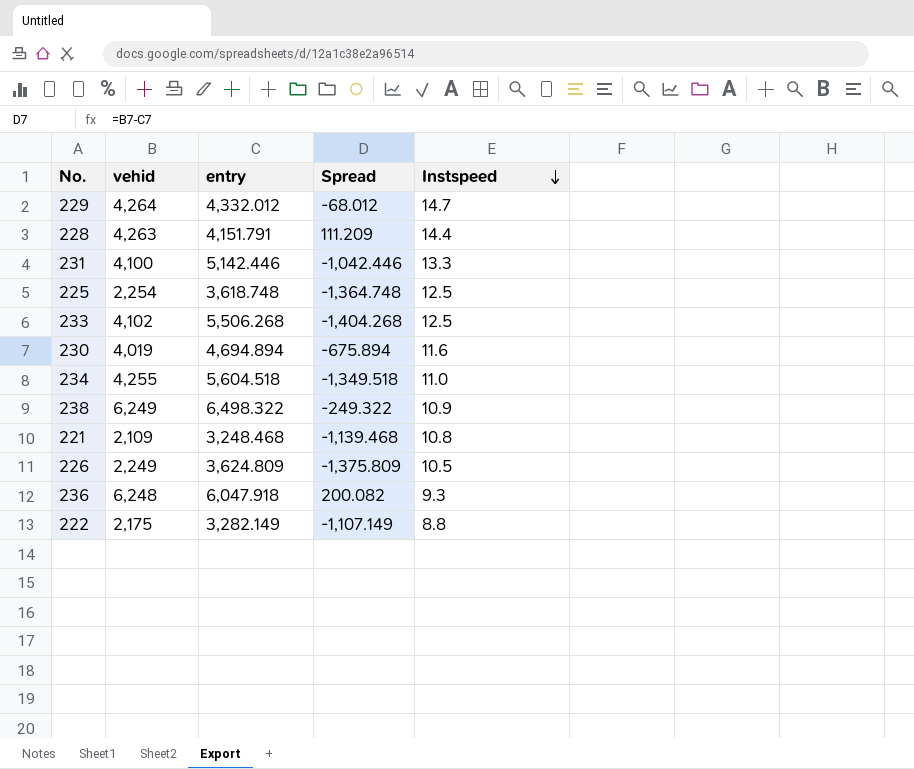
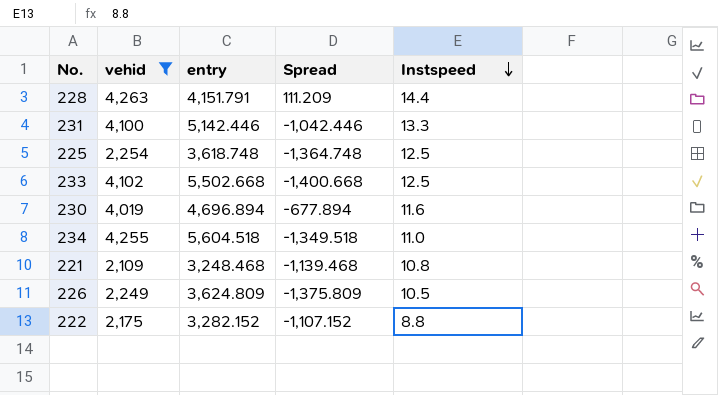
filter: none -> vehid <= 4,263
233 | entry: 5,506.268 -> 5,502.668
233 | Spread: -1,404.268 -> -1,400.668
230 | entry: 4,694.894 -> 4,696.894
230 | Spread: -675.894 -> -677.894
222 | entry: 3,282.149 -> 3,282.152
222 | Spread: -1,107.149 -> -1,107.152

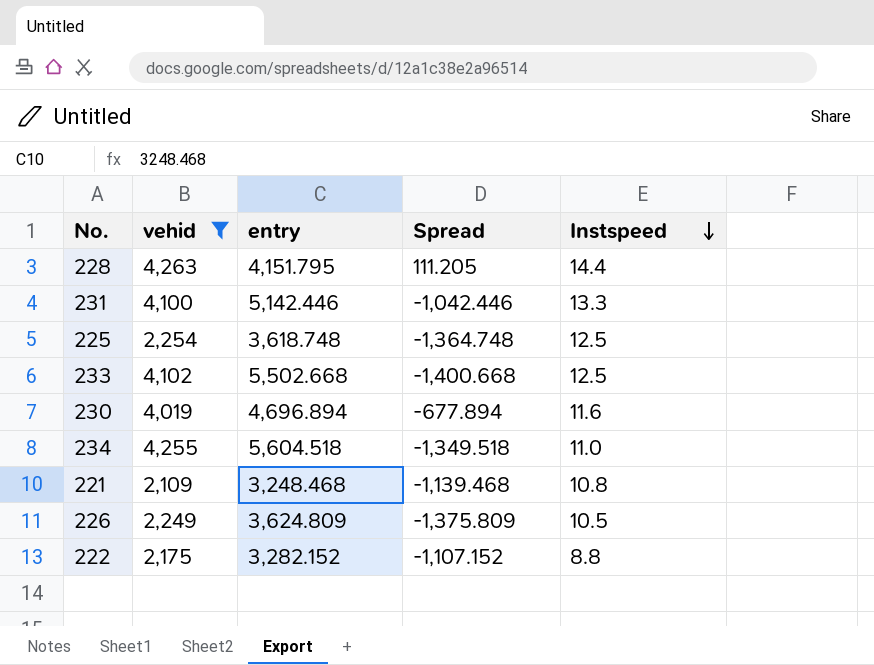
228 | entry: 4,151.791 -> 4,151.795
228 | Spread: 111.209 -> 111.205

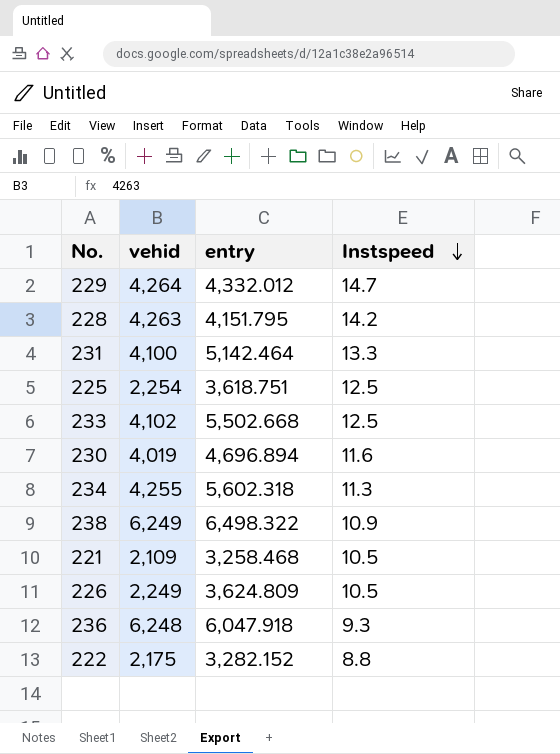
filter: vehid <= 4,263 -> none
column Spread | formula: [vehid] - [entry] -> none
228 | Instspeed: 14.4 -> 14.2
231 | entry: 5,142.446 -> 5,142.464
225 | entry: 3,618.748 -> 3,618.751
234 | entry: 5,604.518 -> 5,602.318
234 | Instspeed: 11.0 -> 11.3
221 | entry: 3,248.468 -> 3,258.468
221 | Instspeed: 10.8 -> 10.5

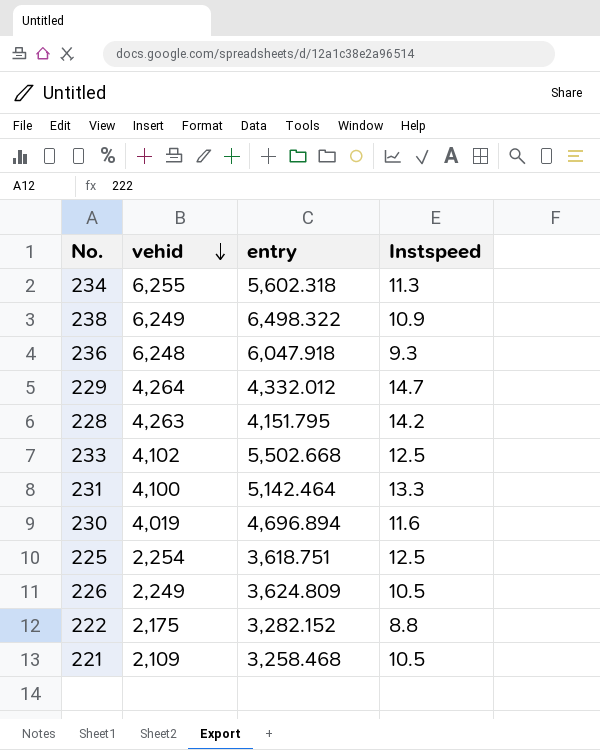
row order: Instspeed descending -> vehid descending
234 | vehid: 4,255 -> 6,255

